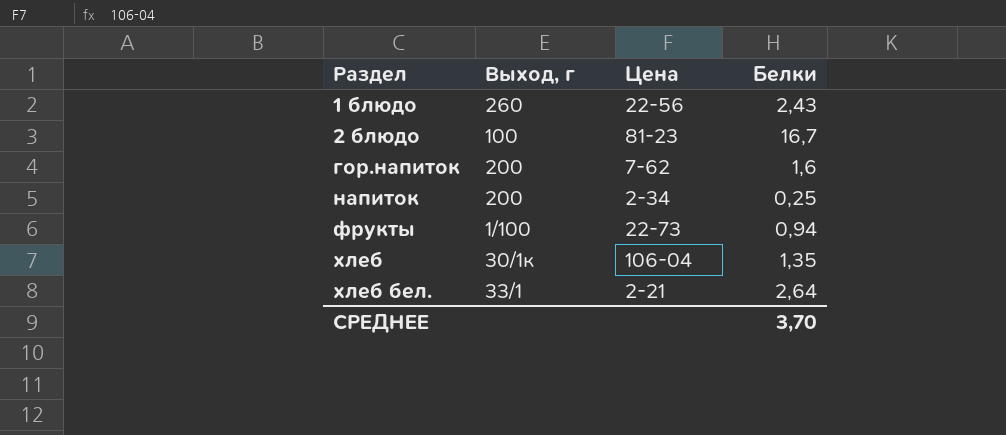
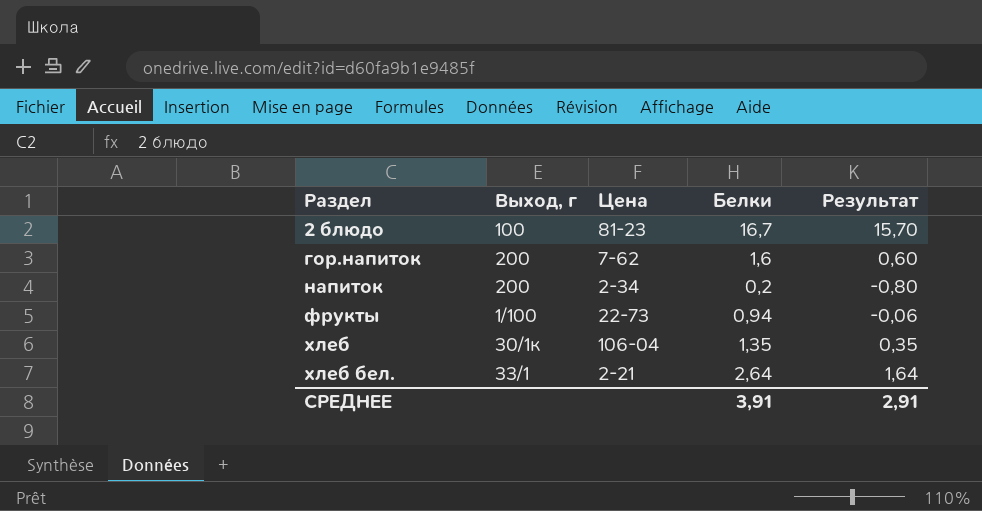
column Результат | formula: none -> [Белки] - 1
row 1 блюдо: 260 | 22-56 | 2,43 -> none
напиток | Белки: 0,25 -> 0,2
СРЕДНЕЕ | Белки: 3,70 -> 3,91

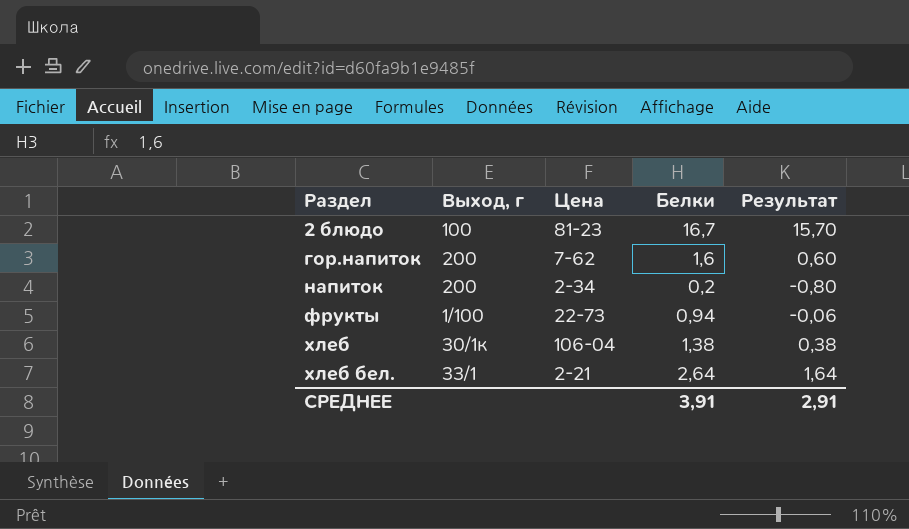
хлеб | Белки: 1,35 -> 1,38
хлеб | Результат: 0,35 -> 0,38

